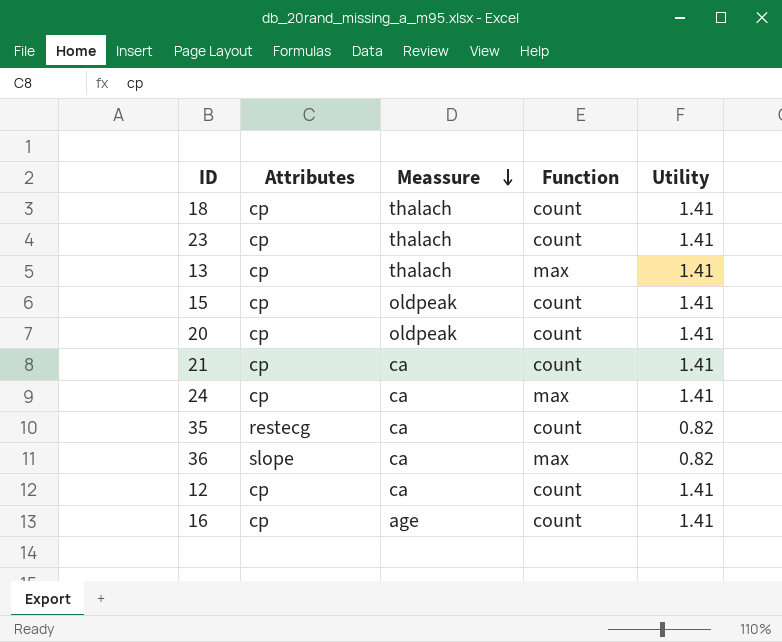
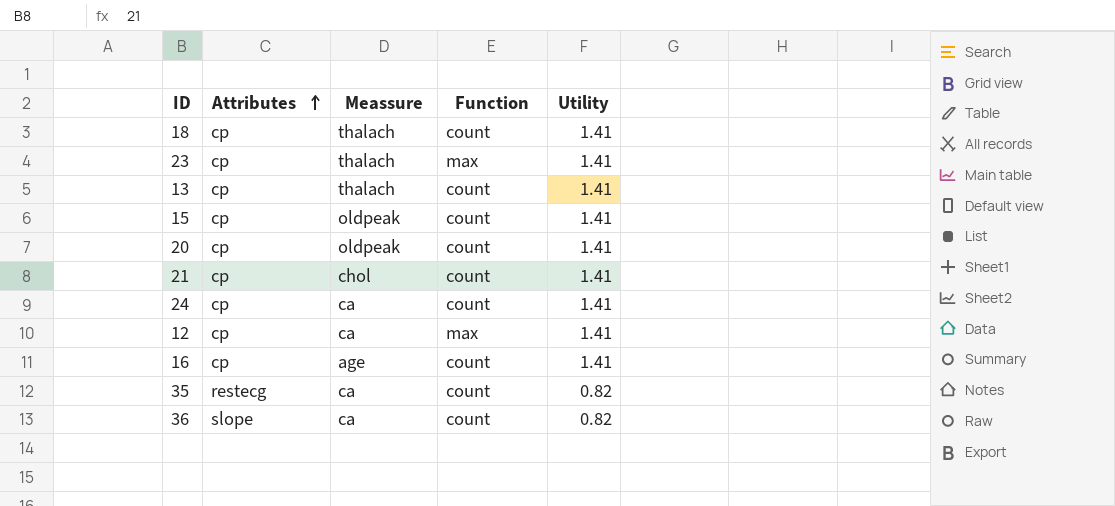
row order: Meassure descending -> Attributes ascending
23 | Function: count -> max
13 | Function: max -> count
21 | Meassure: ca -> chol
24 | Function: max -> count
12 | Function: count -> max
36 | Function: max -> count

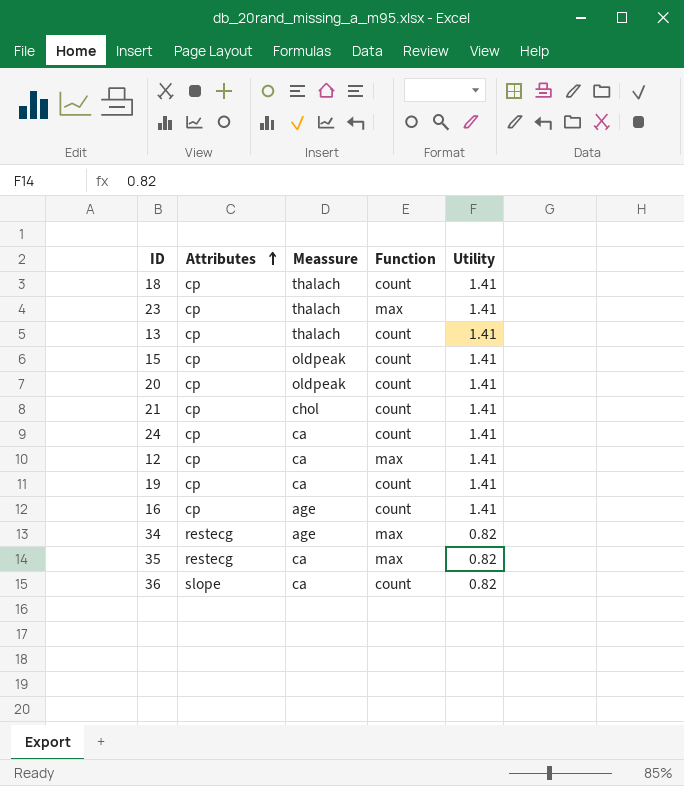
row 19: none -> cp | ca | count | 1.41
row 34: none -> restecg | age | max | 0.82
35 | Function: count -> max

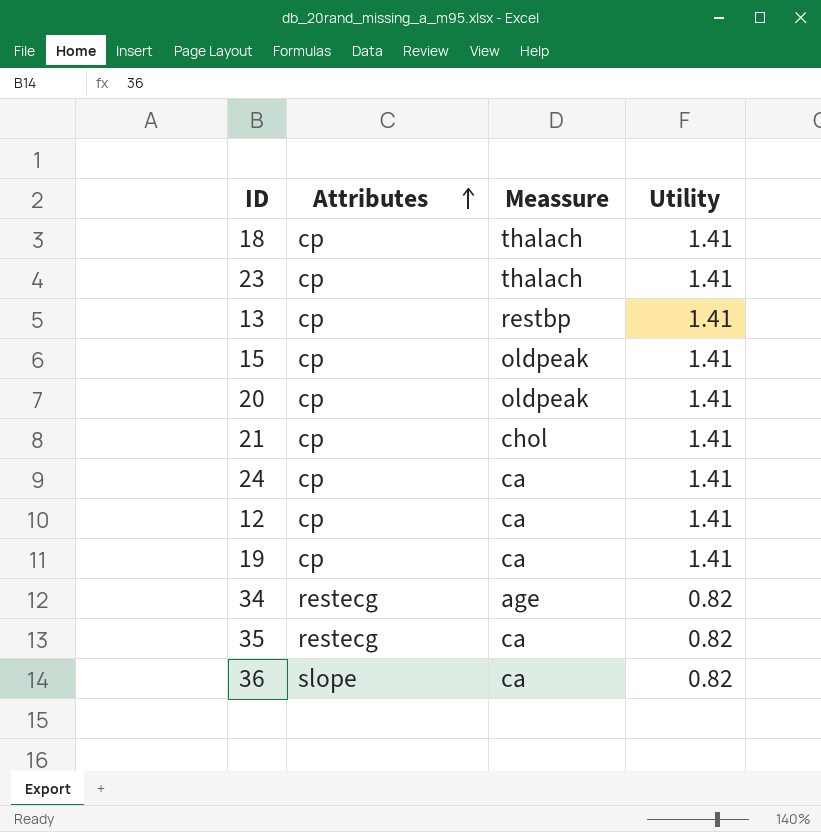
column Function | position: 4 -> none
row 16: cp | age | count | 1.41 -> none
13 | Meassure: thalach -> restbp

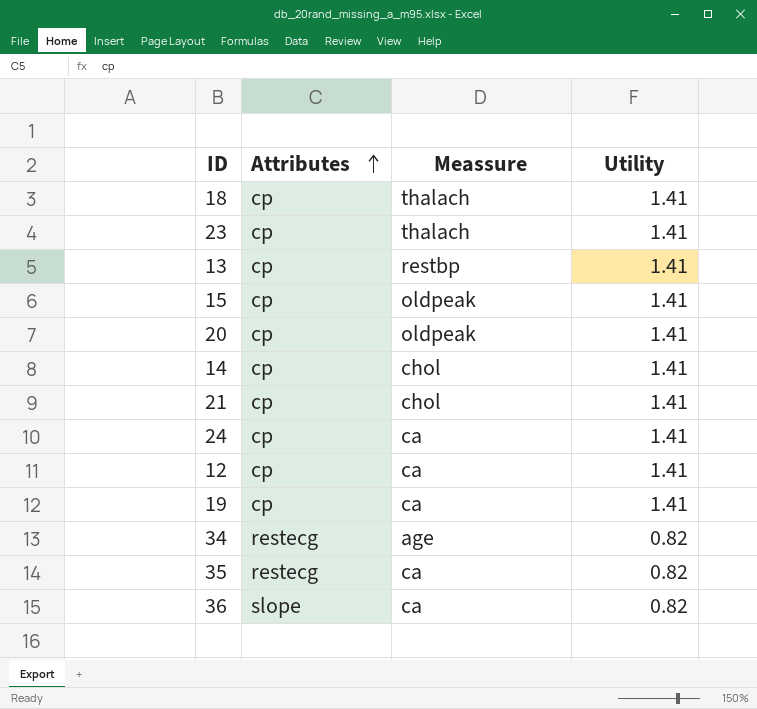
row 14: none -> cp | chol | 1.41

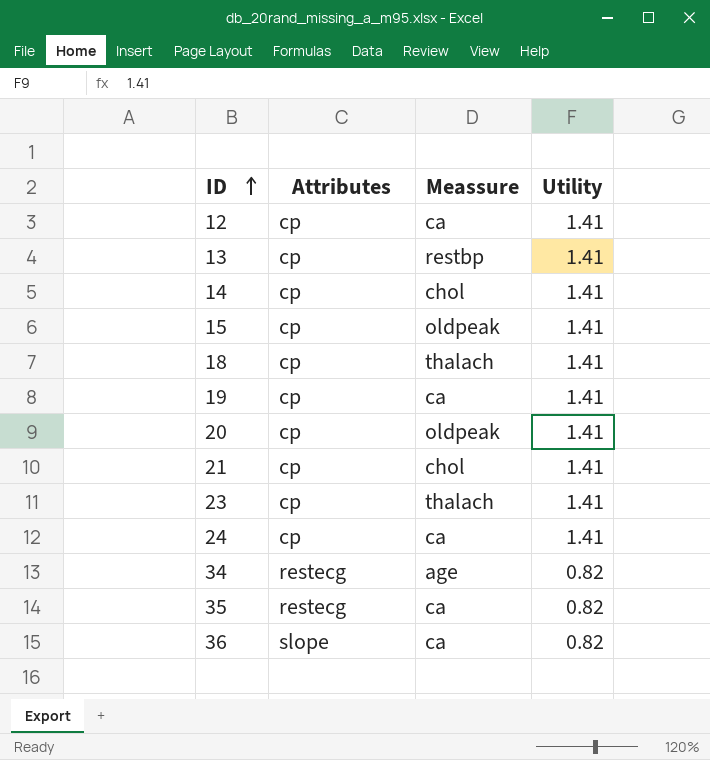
row order: Attributes ascending -> ID ascending

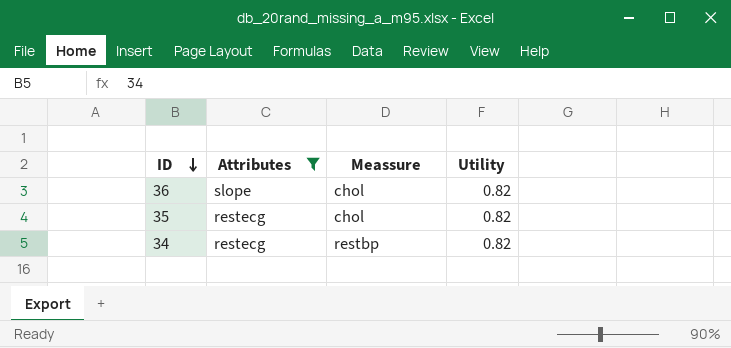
filter: none -> Attributes != cp
row order: ID ascending -> ID descending
36 | Meassure: ca -> chol
35 | Meassure: ca -> chol
34 | Meassure: age -> restbp

